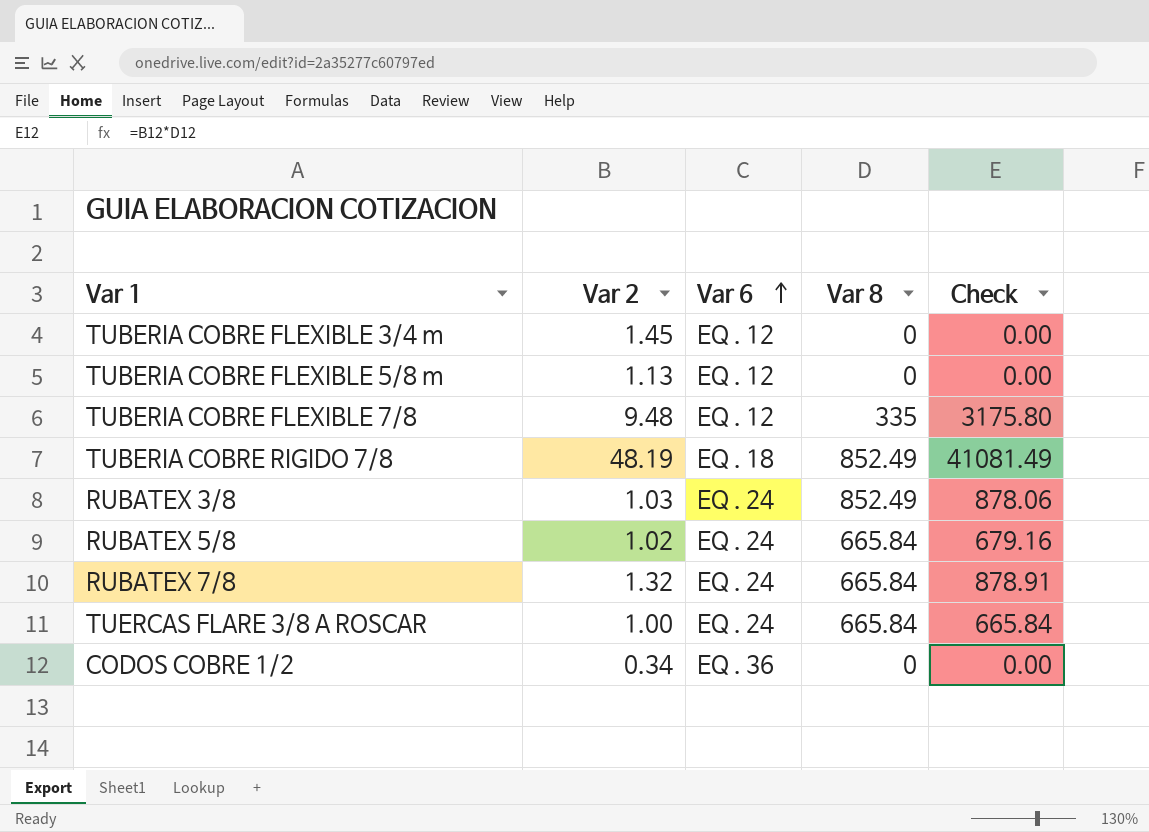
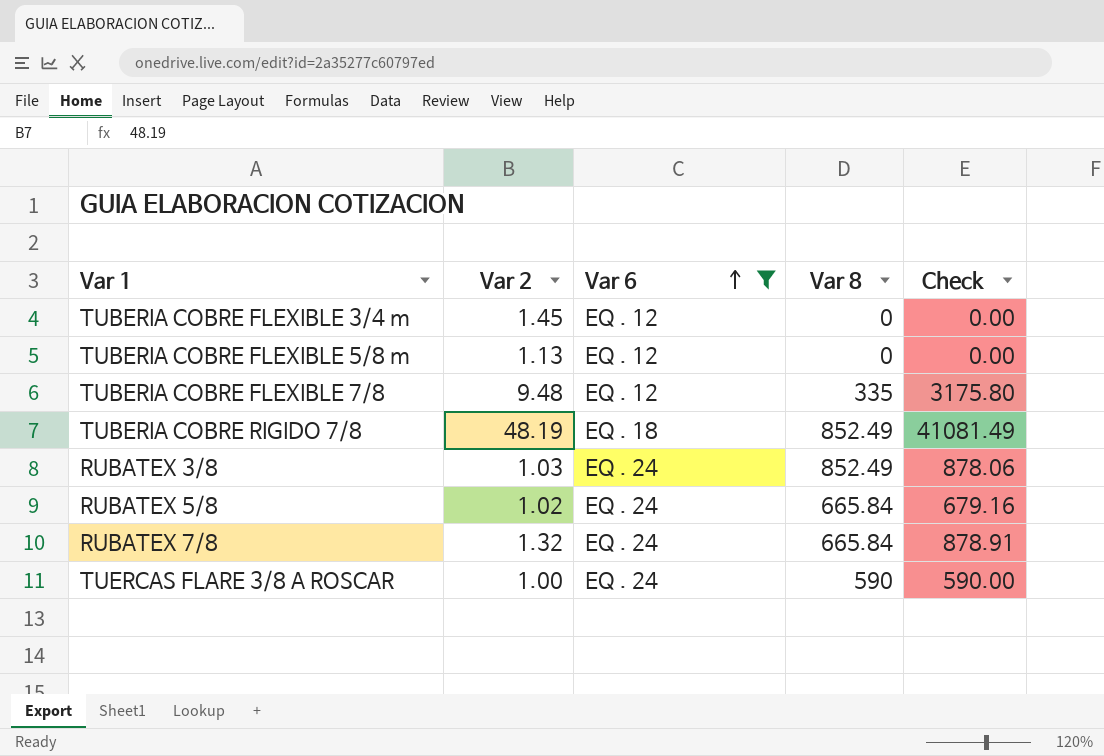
filter: none -> Var 6 != EQ . 36
TUERCAS FLARE 3/8 A ROSCAR | Var 8: 665.84 -> 590
TUERCAS FLARE 3/8 A ROSCAR | Check: 665.84 -> 590.00

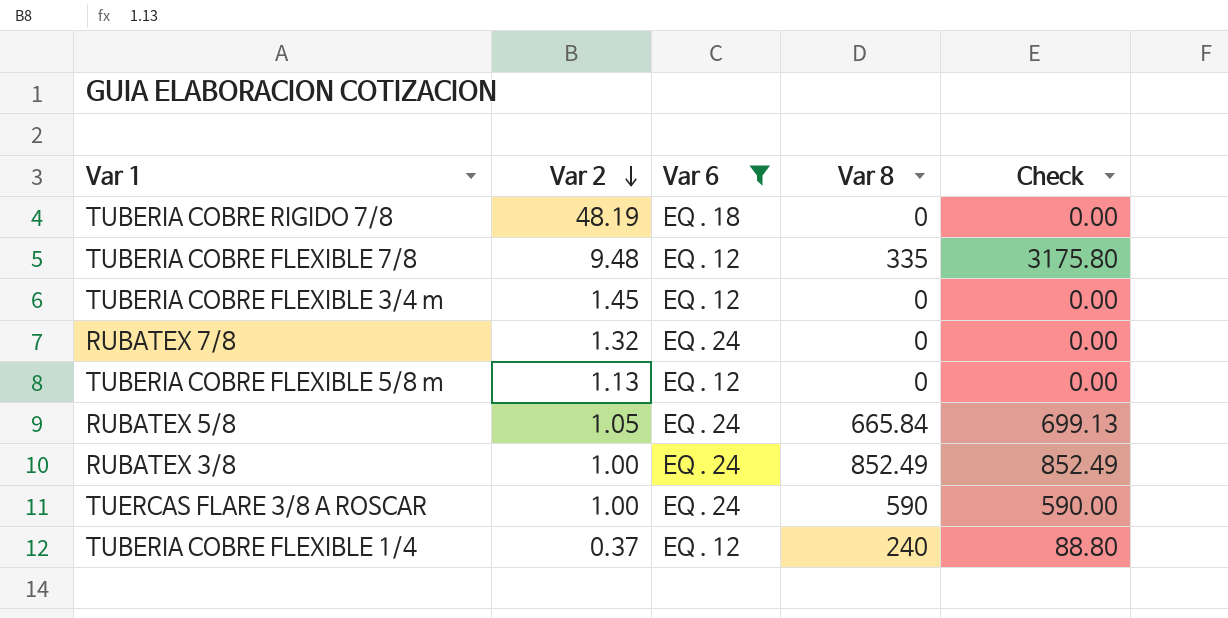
row order: Var 6 ascending -> Var 2 descending
TUBERIA COBRE RIGIDO 7/8 | Var 8: 852.49 -> 0
TUBERIA COBRE RIGIDO 7/8 | Check: 41081.49 -> 0.00
RUBATEX 7/8 | Var 8: 665.84 -> 0
RUBATEX 7/8 | Check: 878.91 -> 0.00
RUBATEX 5/8 | Var 2: 1.02 -> 1.05
RUBATEX 5/8 | Check: 679.16 -> 699.13
RUBATEX 3/8 | Var 2: 1.03 -> 1.00
RUBATEX 3/8 | Check: 878.06 -> 852.49
row TUBERIA COBRE FLEXIBLE 1/4: none -> 0.37 | EQ . 12 | 240 | 88.80

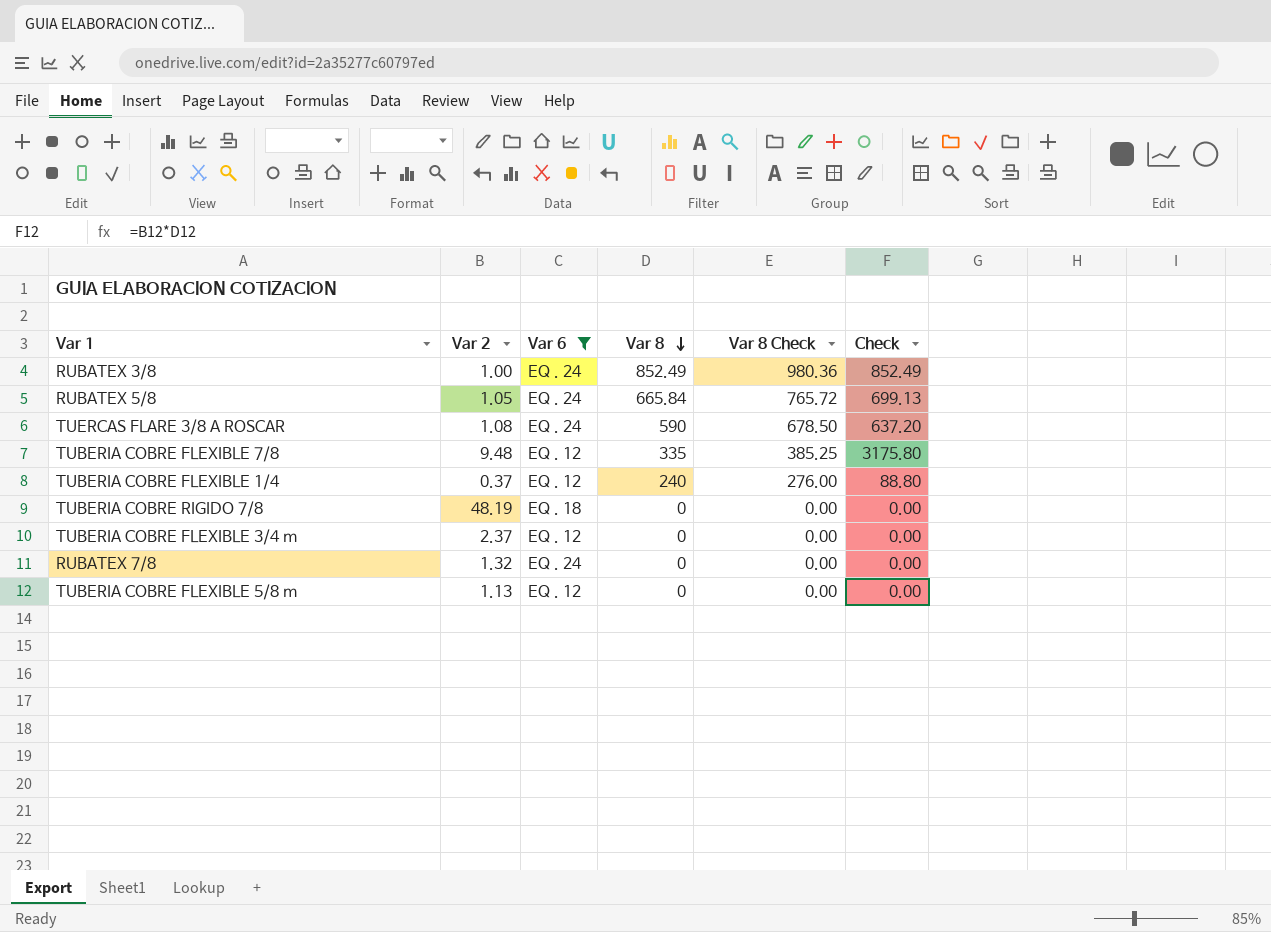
row order: Var 2 descending -> Var 8 descending
column Var 8 Check | formula: none -> [Var 8] * 1.15
TUERCAS FLARE 3/8 A ROSCAR | Var 2: 1.00 -> 1.08
TUERCAS FLARE 3/8 A ROSCAR | Check: 590.00 -> 637.20
TUBERIA COBRE FLEXIBLE 3/4 m | Var 2: 1.45 -> 2.37

